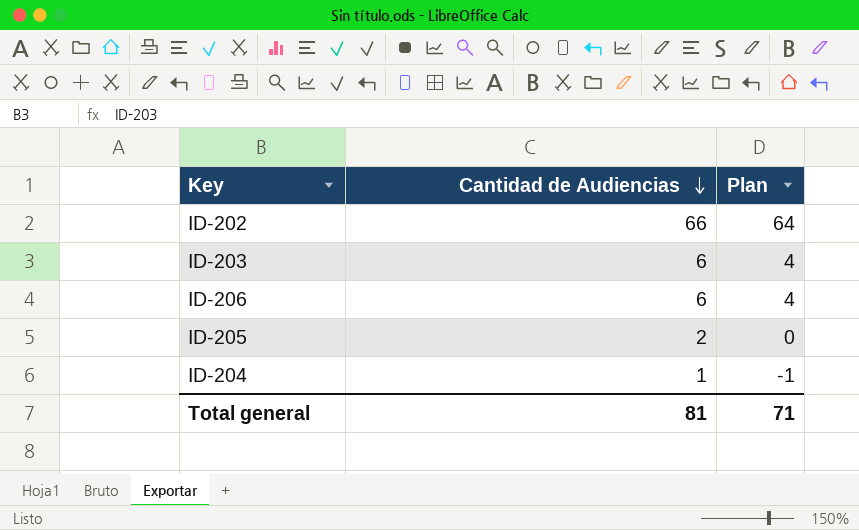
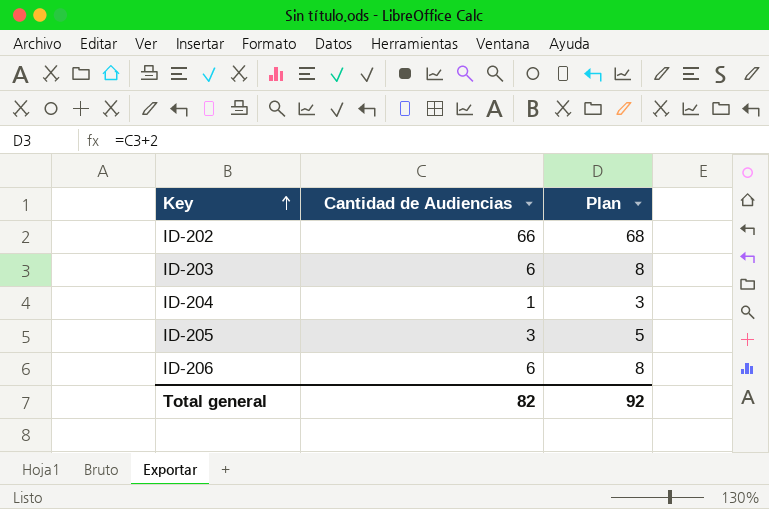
row order: Cantidad de Audiencias descending -> Key ascending
column Plan | formula: [Cantidad de Audiencias] - 2 -> [Cantidad de Audiencias] + 2
ID-205 | Cantidad de Audiencias: 2 -> 3
Total general | Cantidad de Audiencias: 81 -> 82
Total general | Plan: 71 -> 92

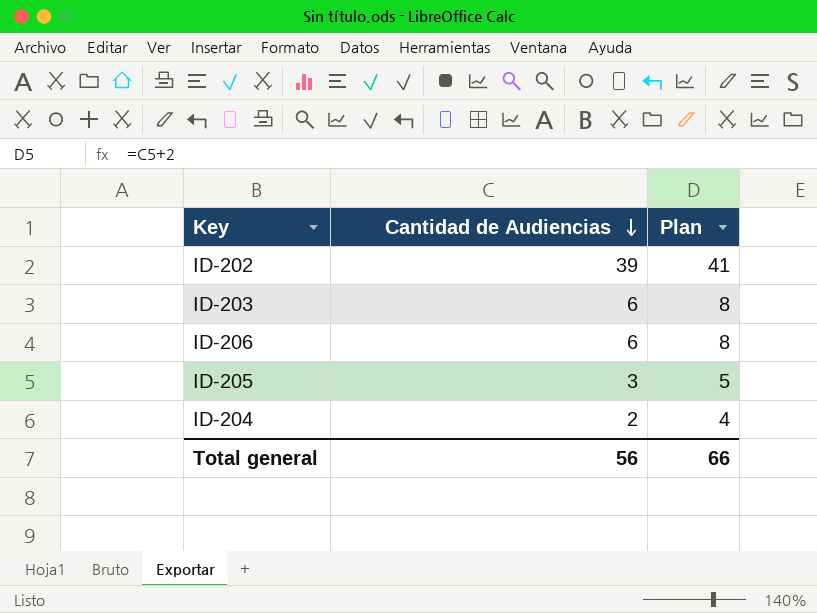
row order: Key ascending -> Cantidad de Audiencias descending
ID-202 | Cantidad de Audiencias: 66 -> 39
ID-202 | Plan: 68 -> 41
ID-204 | Cantidad de Audiencias: 1 -> 2
ID-204 | Plan: 3 -> 4
Total general | Cantidad de Audiencias: 82 -> 56
Total general | Plan: 92 -> 66

